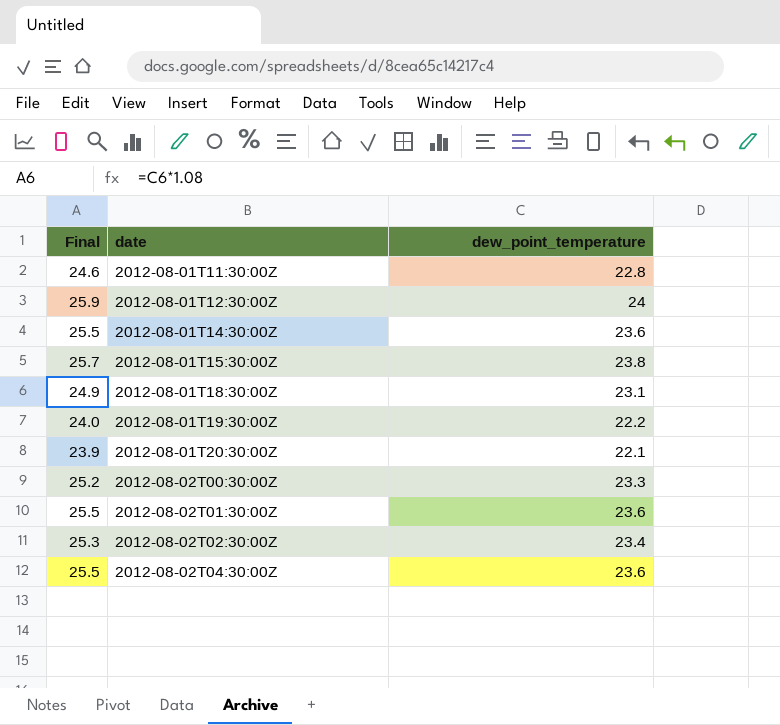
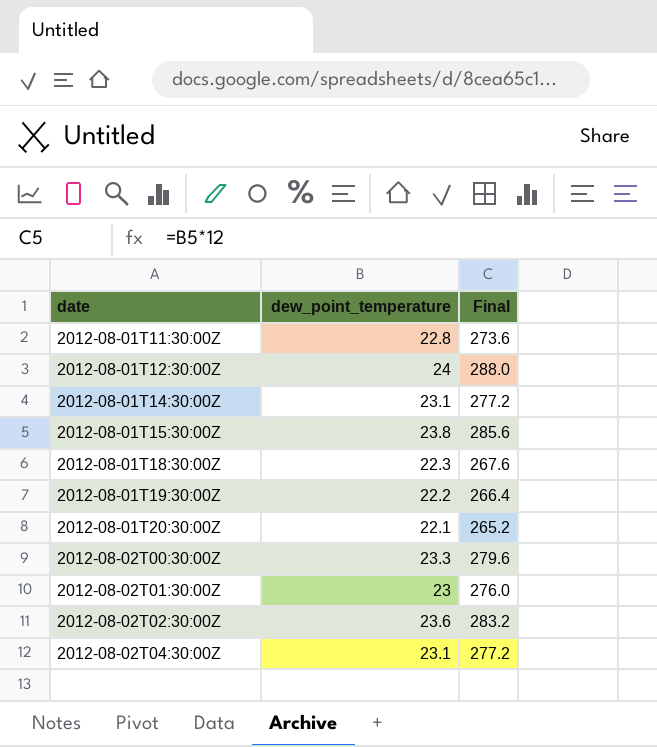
column Final | formula: [dew_point_temperature] * 1.08 -> [dew_point_temperature] * 12
column Final | position: 1 -> 3
2012-08-01T14:30:00Z | dew_point_temperature: 23.6 -> 23.1
2012-08-01T18:30:00Z | dew_point_temperature: 23.1 -> 22.3
2012-08-02T01:30:00Z | dew_point_temperature: 23.6 -> 23
2012-08-02T02:30:00Z | dew_point_temperature: 23.4 -> 23.6
2012-08-02T04:30:00Z | dew_point_temperature: 23.6 -> 23.1

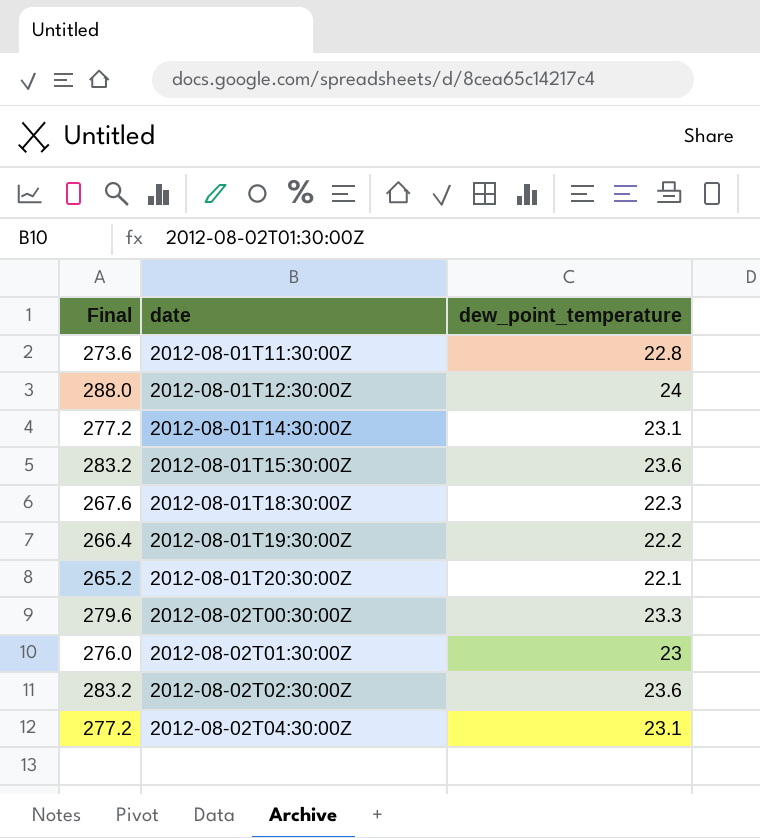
column Final | position: 3 -> 1
2012-08-01T15:30:00Z | Final: 285.6 -> 283.2
2012-08-01T15:30:00Z | dew_point_temperature: 23.8 -> 23.6

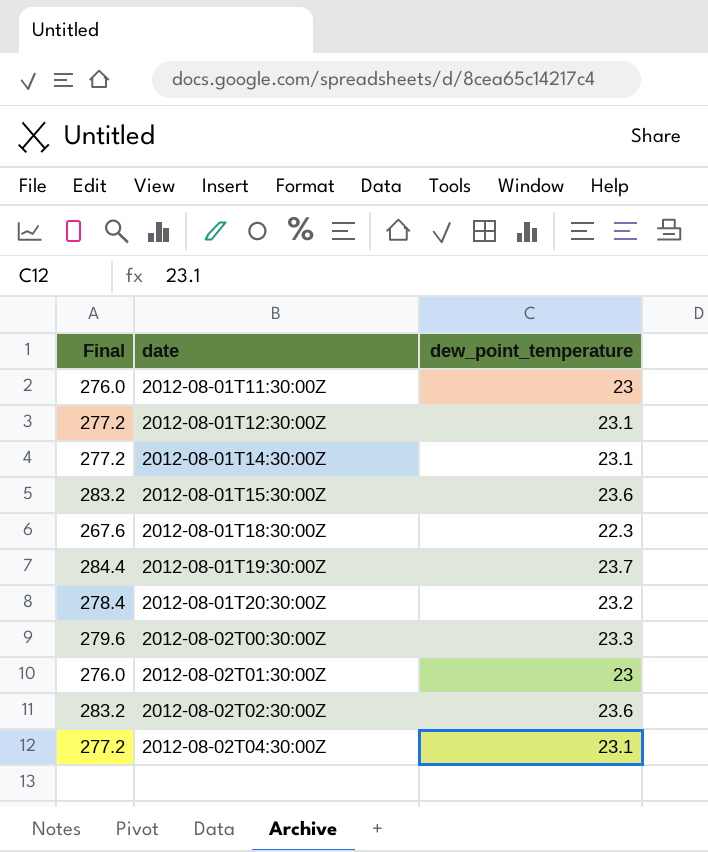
2012-08-01T11:30:00Z | Final: 273.6 -> 276.0
2012-08-01T11:30:00Z | dew_point_temperature: 22.8 -> 23
2012-08-01T12:30:00Z | Final: 288.0 -> 277.2
2012-08-01T12:30:00Z | dew_point_temperature: 24 -> 23.1
2012-08-01T19:30:00Z | Final: 266.4 -> 284.4
2012-08-01T19:30:00Z | dew_point_temperature: 22.2 -> 23.7
2012-08-01T20:30:00Z | Final: 265.2 -> 278.4
2012-08-01T20:30:00Z | dew_point_temperature: 22.1 -> 23.2

